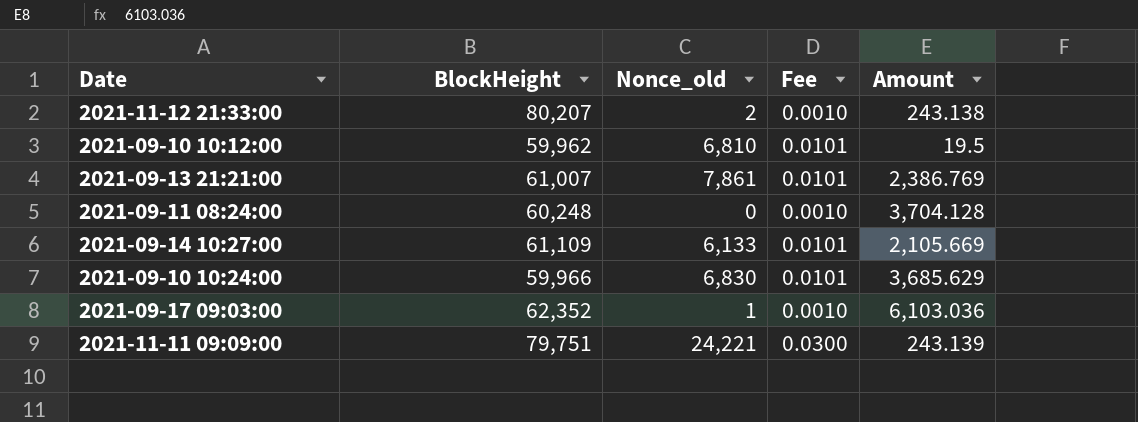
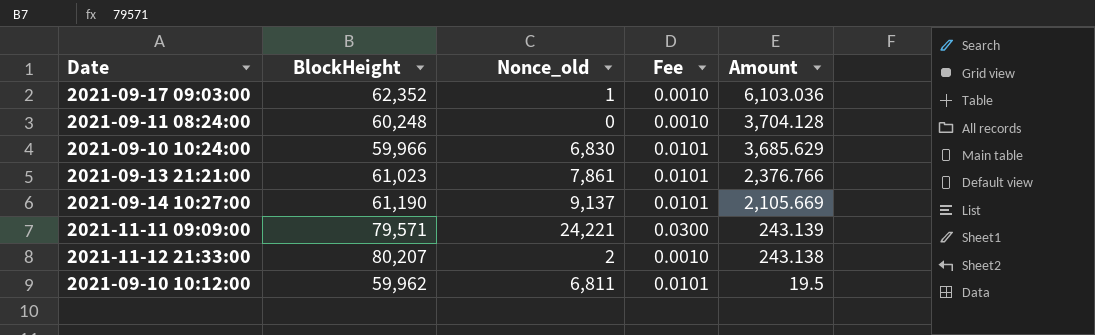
row order: none -> Amount descending
2021-09-13 21:21:00 | BlockHeight: 61,007 -> 61,023
2021-09-13 21:21:00 | Amount: 2,386.769 -> 2,376.766
2021-09-14 10:27:00 | BlockHeight: 61,109 -> 61,190
2021-09-14 10:27:00 | Nonce_old: 6,133 -> 9,137
2021-11-11 09:09:00 | BlockHeight: 79,751 -> 79,571
2021-09-10 10:12:00 | Nonce_old: 6,810 -> 6,811

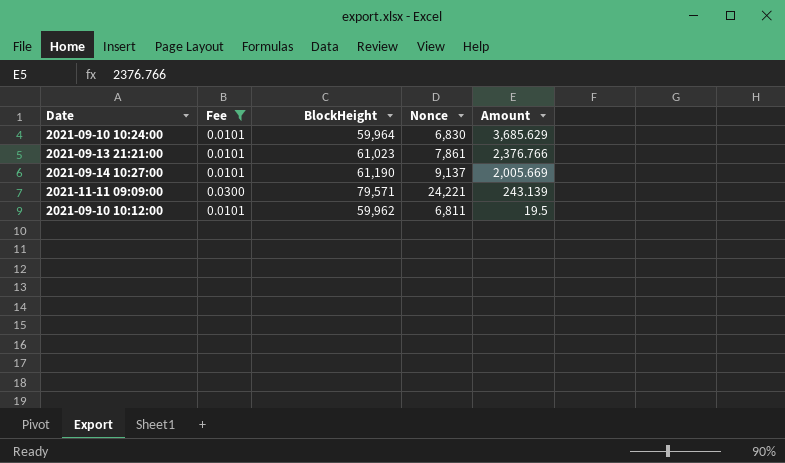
filter: none -> Fee != 0.0010
column Fee | position: 4 -> 2
column name: Nonce_old -> Nonce
2021-09-10 10:24:00 | BlockHeight: 59,966 -> 59,964
2021-09-14 10:27:00 | Amount: 2,105.669 -> 2,005.669

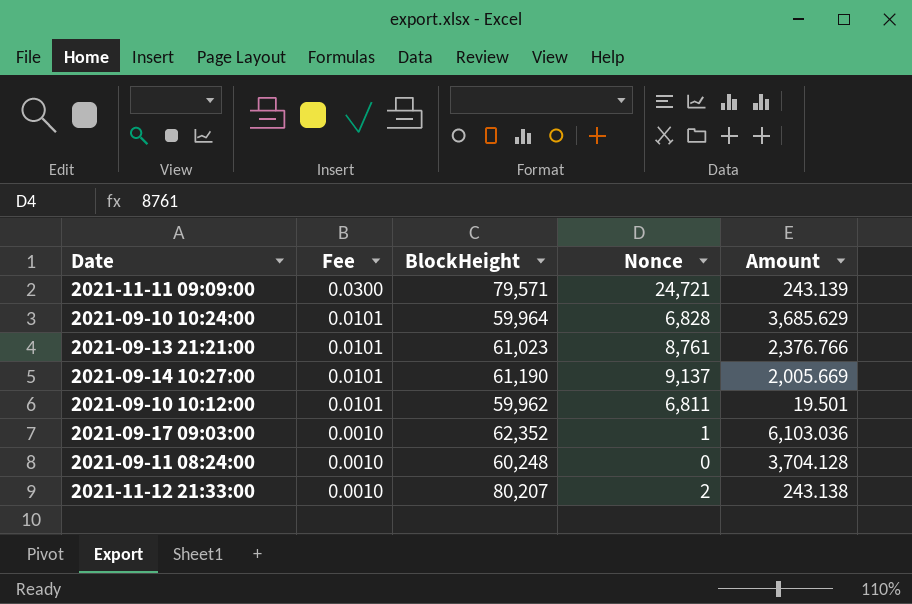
filter: Fee != 0.0010 -> none
row order: Amount descending -> Fee descending
2021-11-11 09:09:00 | Nonce: 24,221 -> 24,721
2021-09-10 10:24:00 | Nonce: 6,830 -> 6,828
2021-09-13 21:21:00 | Nonce: 7,861 -> 8,761
2021-09-10 10:12:00 | Amount: 19.5 -> 19.501

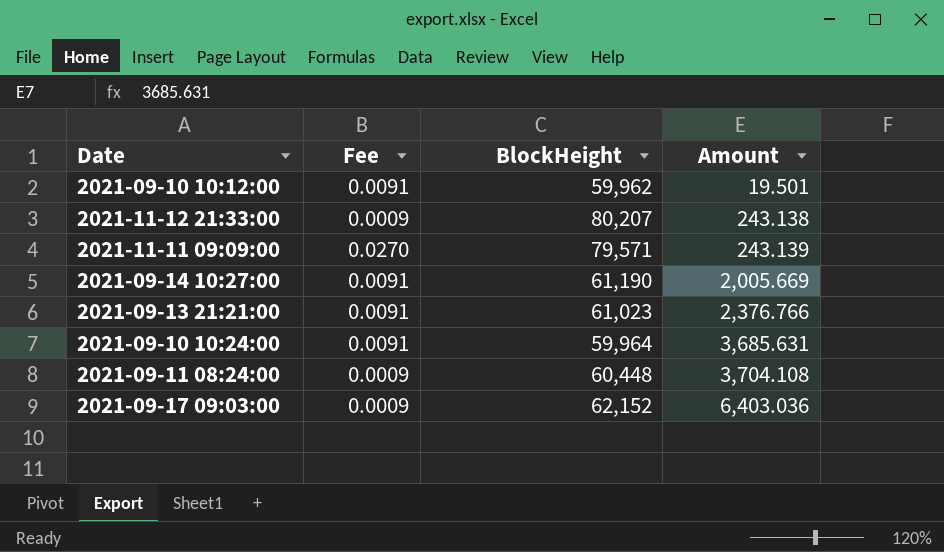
row order: Fee descending -> Amount ascending
column Nonce | position: 4 -> none
2021-09-10 10:12:00 | Fee: 0.0101 -> 0.0091
2021-11-12 21:33:00 | Fee: 0.0010 -> 0.0009
2021-11-11 09:09:00 | Fee: 0.0300 -> 0.0270
2021-09-14 10:27:00 | Fee: 0.0101 -> 0.0091
2021-09-13 21:21:00 | Fee: 0.0101 -> 0.0091
2021-09-10 10:24:00 | Fee: 0.0101 -> 0.0091
2021-09-10 10:24:00 | Amount: 3,685.629 -> 3,685.631
2021-09-11 08:24:00 | Fee: 0.0010 -> 0.0009
2021-09-11 08:24:00 | BlockHeight: 60,248 -> 60,448
2021-09-11 08:24:00 | Amount: 3,704.128 -> 3,704.108
2021-09-17 09:03:00 | Fee: 0.0010 -> 0.0009
2021-09-17 09:03:00 | BlockHeight: 62,352 -> 62,152
2021-09-17 09:03:00 | Amount: 6,103.036 -> 6,403.036

